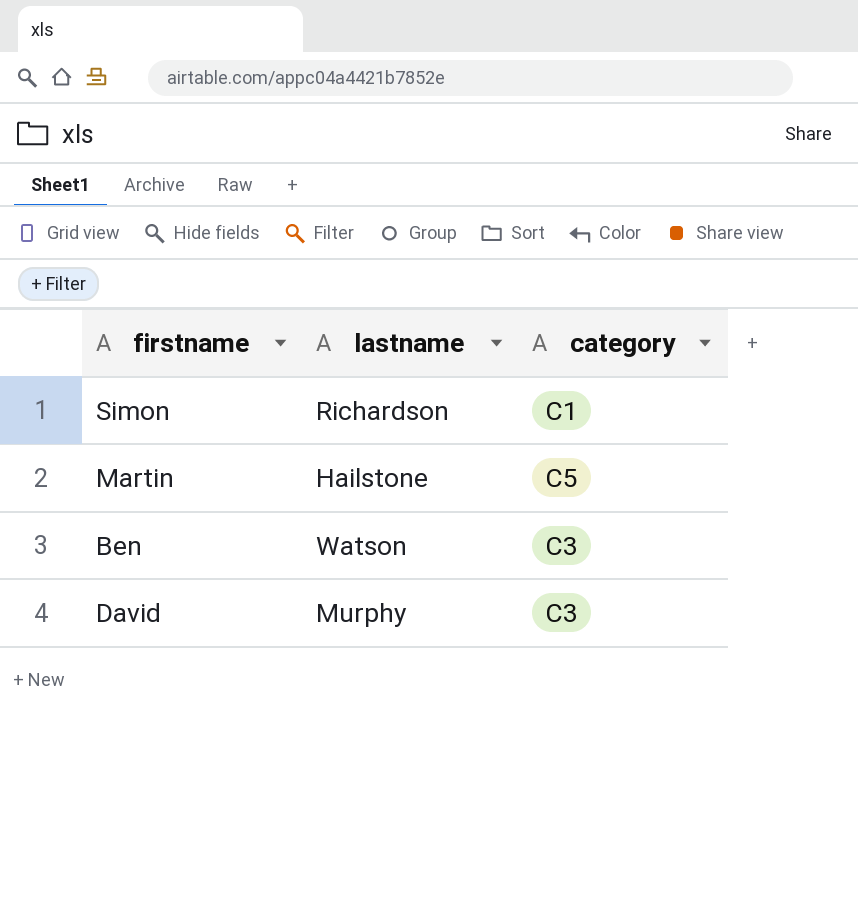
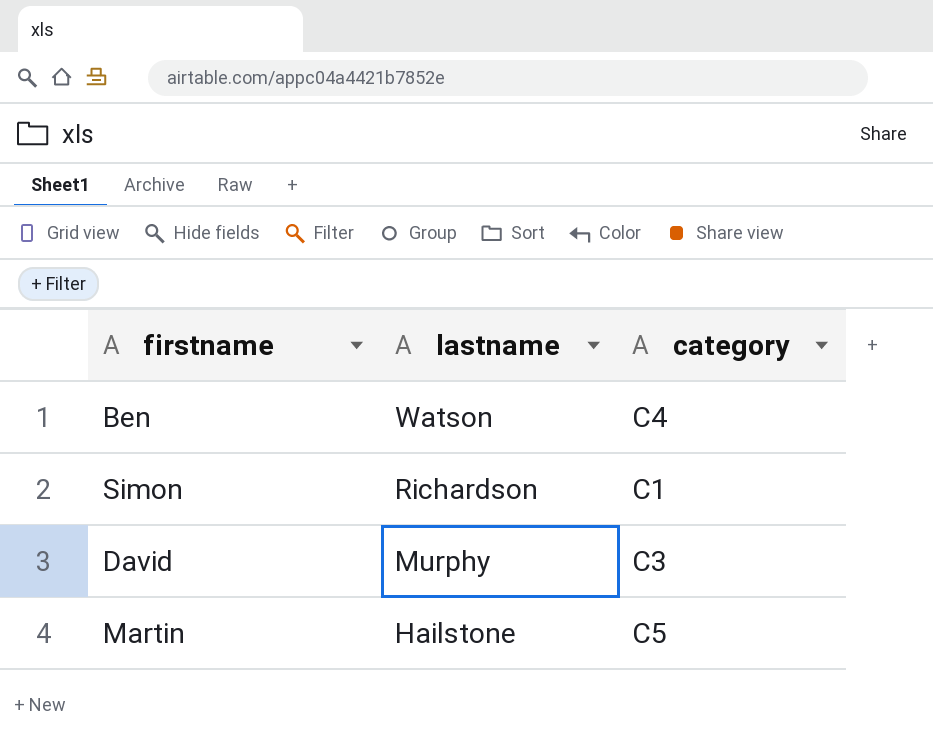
row order: none -> lastname descending
Ben | category: C3 -> C4

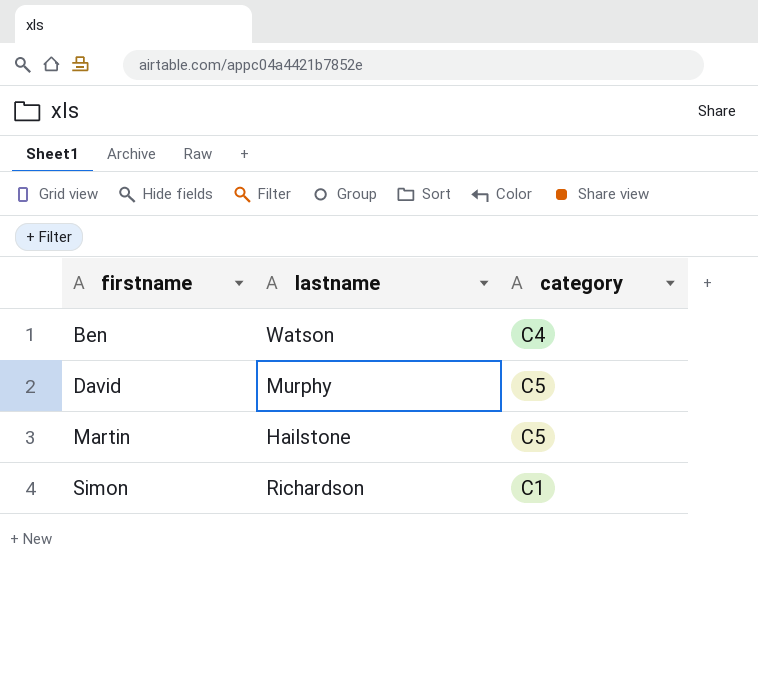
row order: lastname descending -> firstname ascending
David | category: C3 -> C5

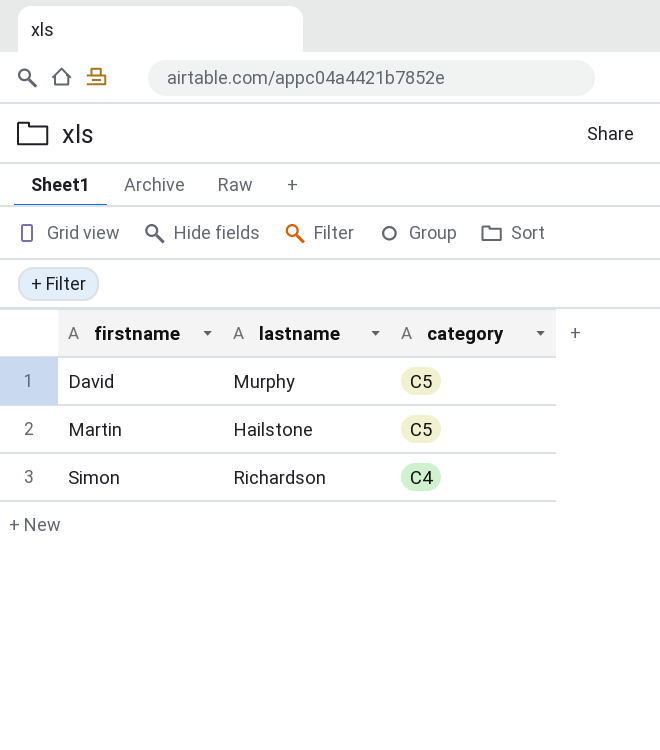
row Ben: Watson | C4 -> none
Simon | category: C1 -> C4

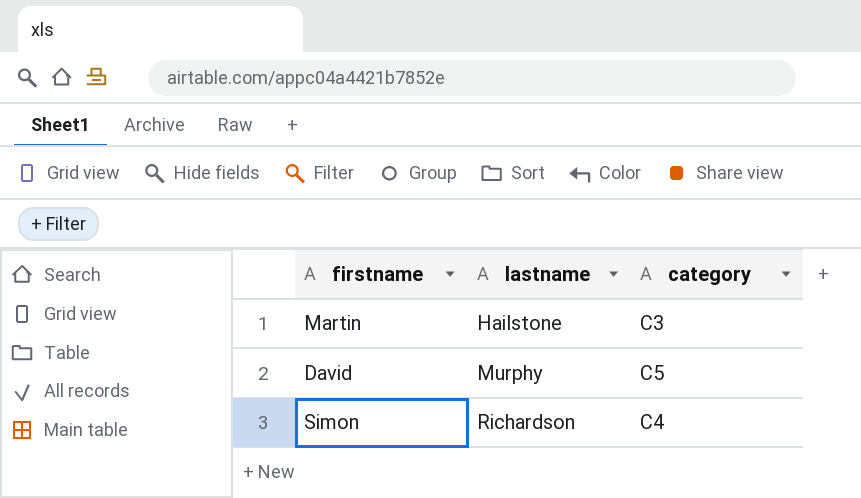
row order: firstname ascending -> lastname ascending
Martin | category: C5 -> C3

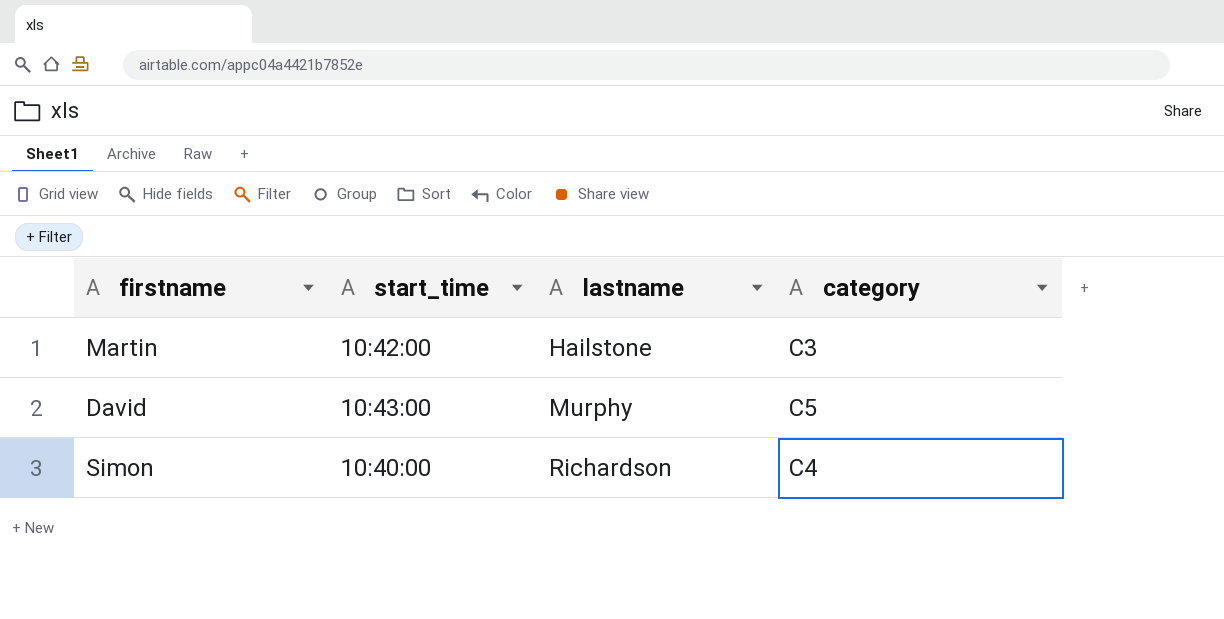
column start_time | position: none -> 2

